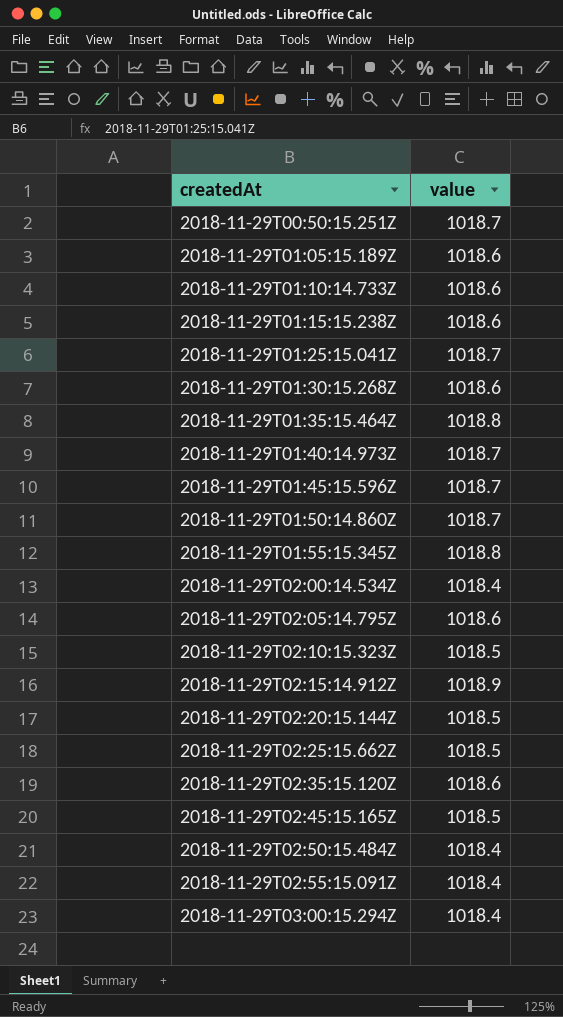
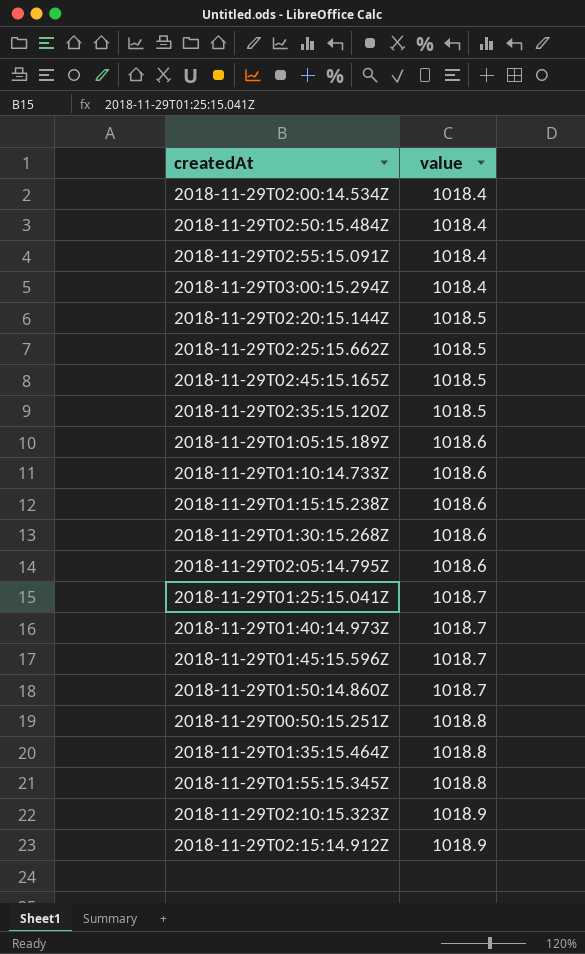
row order: createdAt ascending -> value ascending
2018-11-29T02:35:15.120Z | value: 1018.6 -> 1018.5
2018-11-29T00:50:15.251Z | value: 1018.7 -> 1018.8
2018-11-29T02:10:15.323Z | value: 1018.5 -> 1018.9

